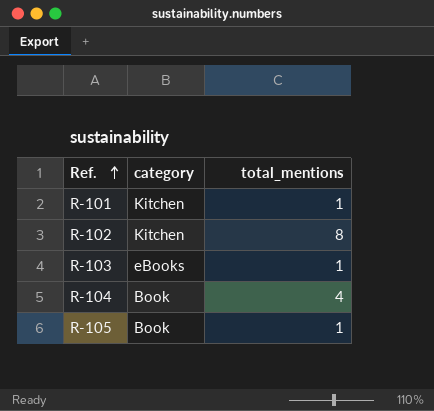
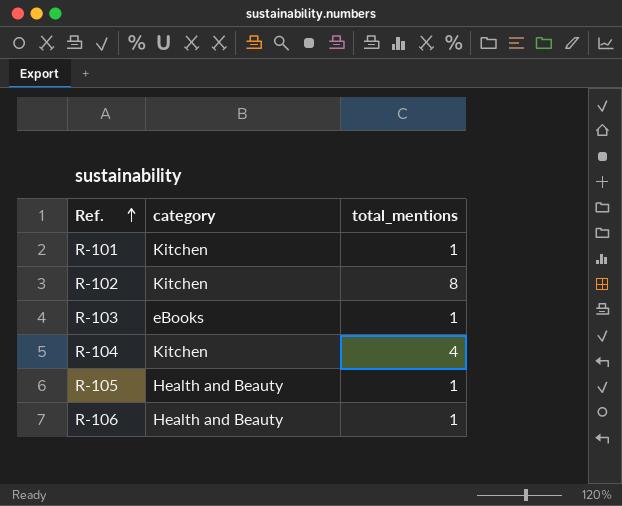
R-104 | category: Book -> Kitchen
R-105 | category: Book -> Health and Beauty
row R-106: none -> Health and Beauty | 1

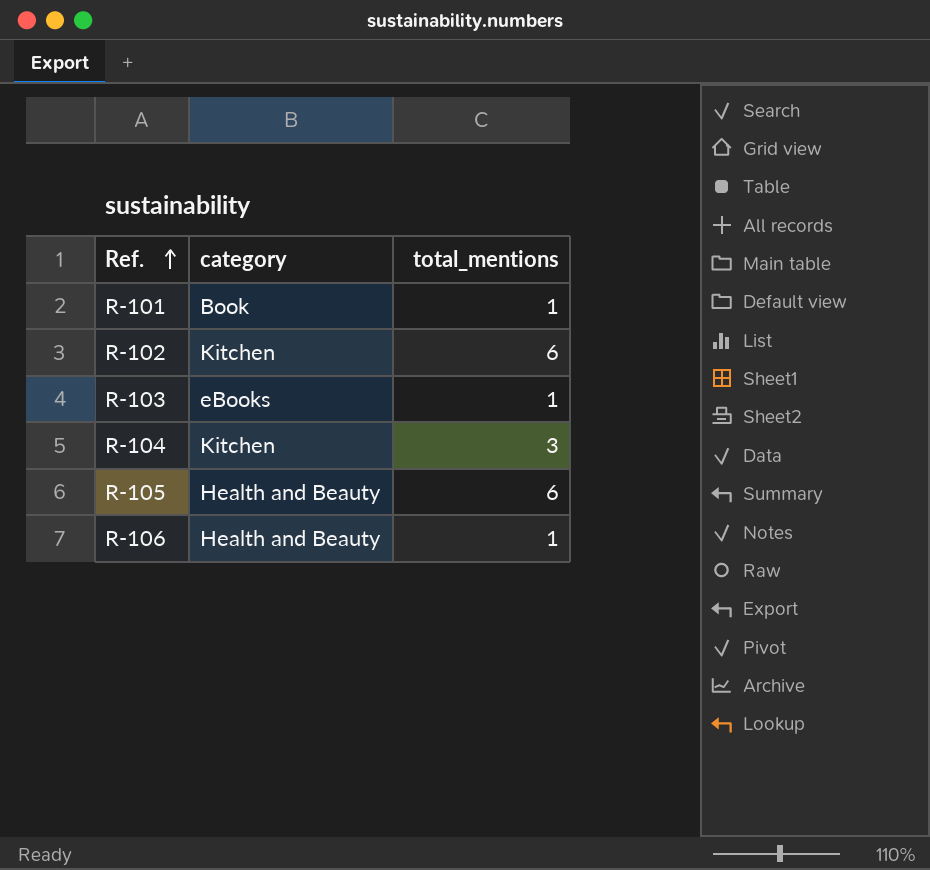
R-101 | category: Kitchen -> Book
R-102 | total_mentions: 8 -> 6
R-104 | total_mentions: 4 -> 3
R-105 | total_mentions: 1 -> 6

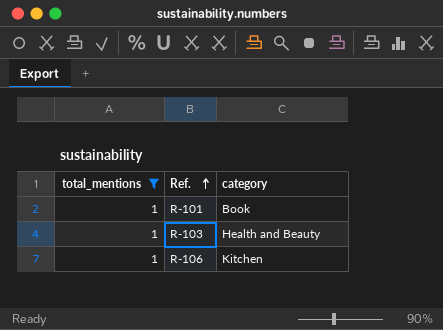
filter: none -> total_mentions = 1
column total_mentions | position: 3 -> 1
R-103 | category: eBooks -> Health and Beauty
R-106 | category: Health and Beauty -> Kitchen

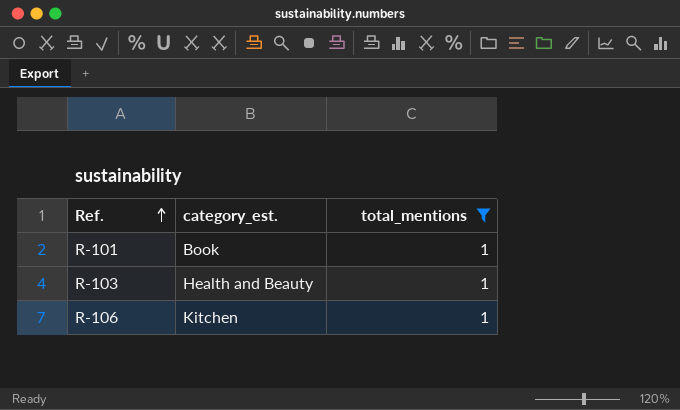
column name: category -> category_est.
column total_mentions | position: 1 -> 3

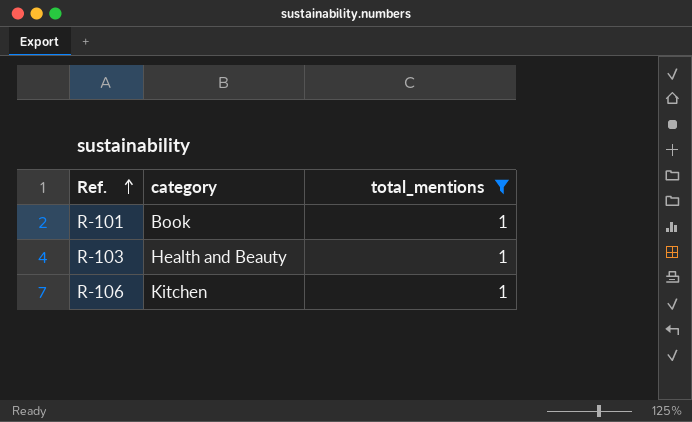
column name: category_est. -> category

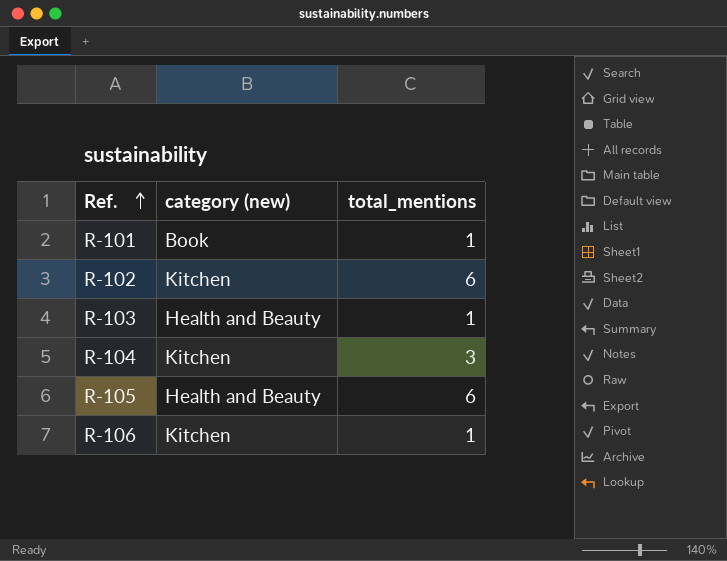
filter: total_mentions = 1 -> none
column name: category -> category (new)

